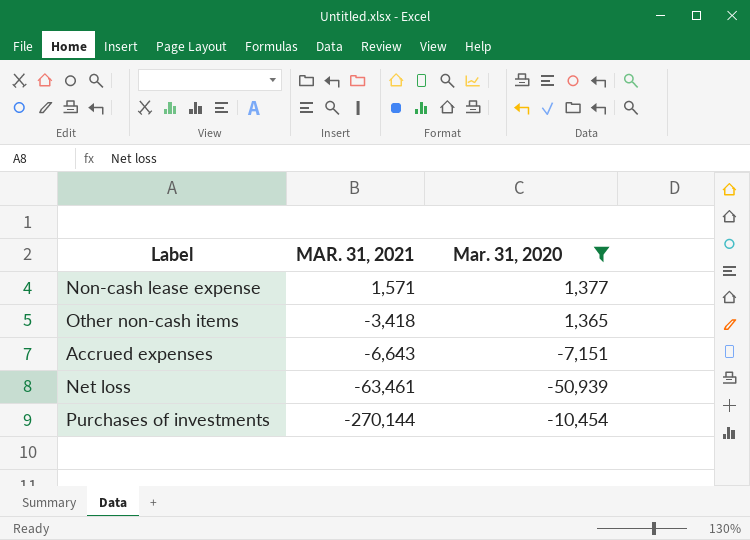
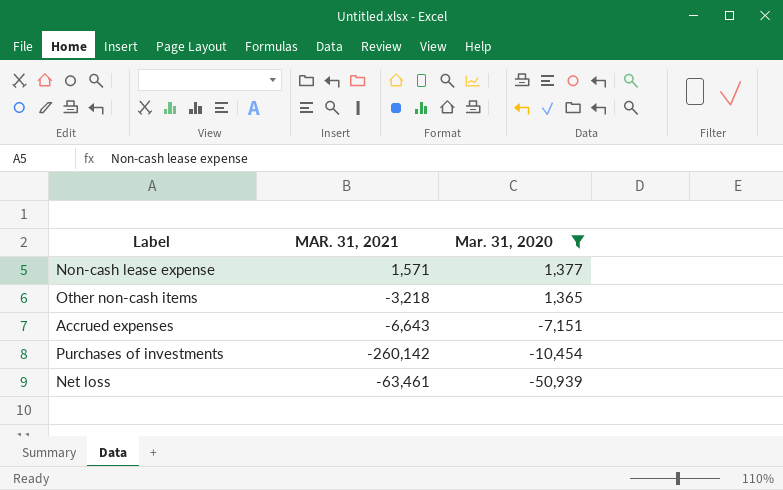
row order: MAR. 31, 2021 descending -> Mar. 31, 2020 descending
Other non-cash items | MAR. 31, 2021: -3,418 -> -3,218
Purchases of investments | MAR. 31, 2021: -270,144 -> -260,142

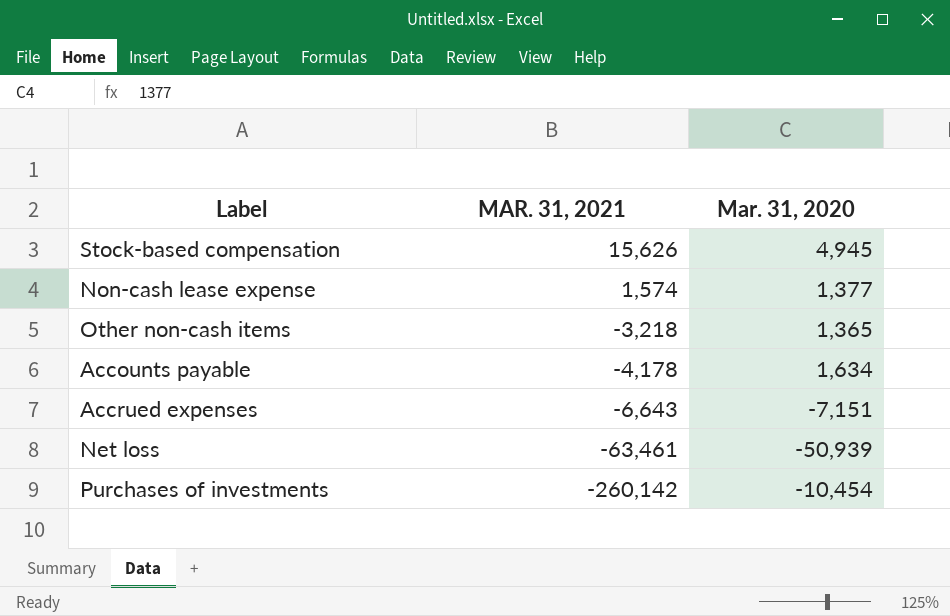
filter: Mar. 31, 2020 <= 1,377 -> none
row order: Mar. 31, 2020 descending -> MAR. 31, 2021 descending
Non-cash lease expense | MAR. 31, 2021: 1,571 -> 1,574

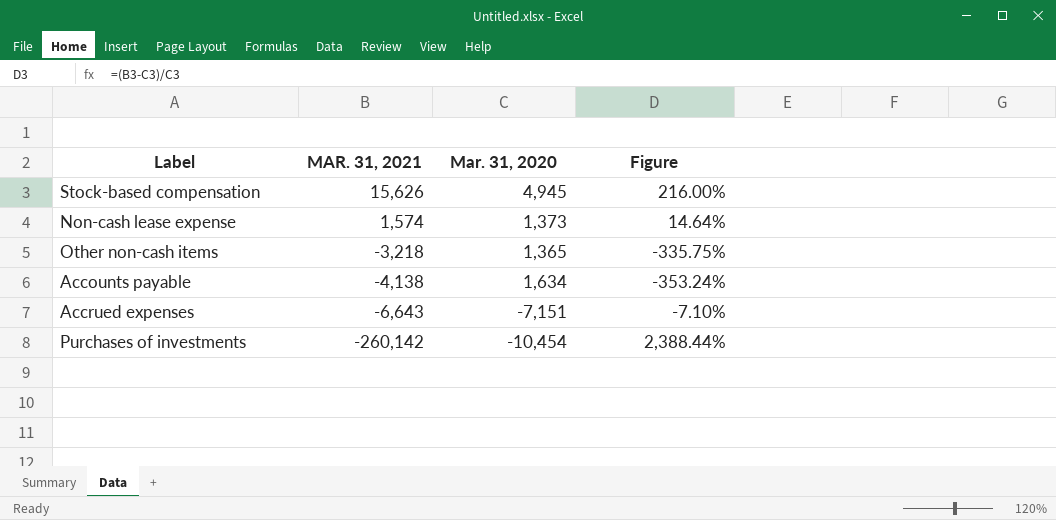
column Figure | formula: none -> ([MAR. 31, 2021] - [Mar. 31, 2020]) / [Mar. 31, 2020]
row Net loss: -63,461 | -50,939 -> none
Non-cash lease expense | Mar. 31, 2020: 1,377 -> 1,373
Accounts payable | MAR. 31, 2021: -4,178 -> -4,138

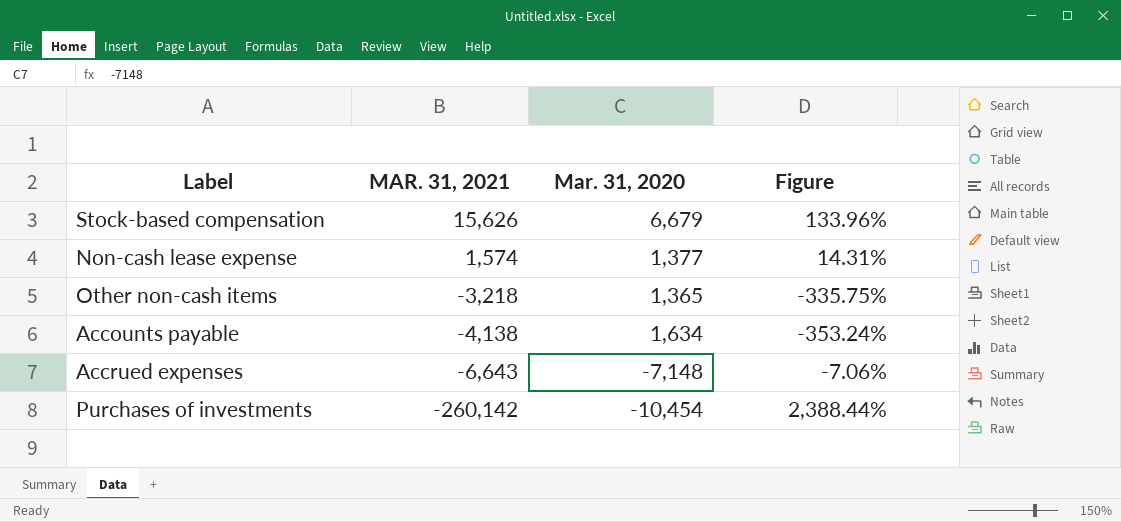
Stock-based compensation | Mar. 31, 2020: 4,945 -> 6,679
Stock-based compensation | Figure: 216.00% -> 133.96%
Non-cash lease expense | Mar. 31, 2020: 1,373 -> 1,377
Non-cash lease expense | Figure: 14.64% -> 14.31%
Accrued expenses | Mar. 31, 2020: -7,151 -> -7,148
Accrued expenses | Figure: -7.10% -> -7.06%

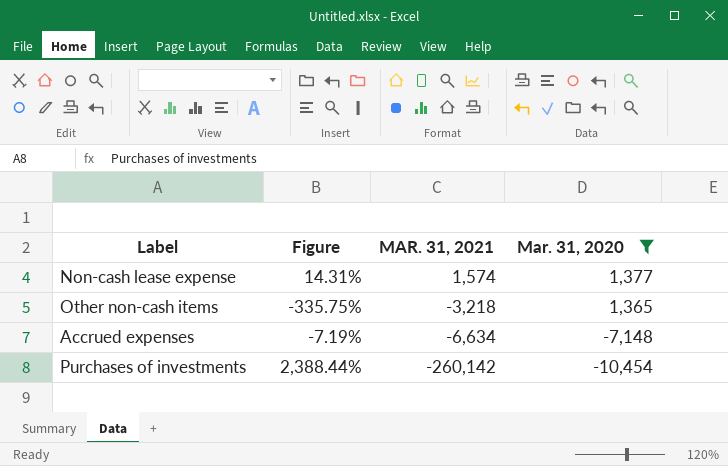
filter: none -> Mar. 31, 2020 <= 1,377
column Figure | position: 4 -> 2
Accrued expenses | Figure: -7.06% -> -7.19%
Accrued expenses | MAR. 31, 2021: -6,643 -> -6,634

